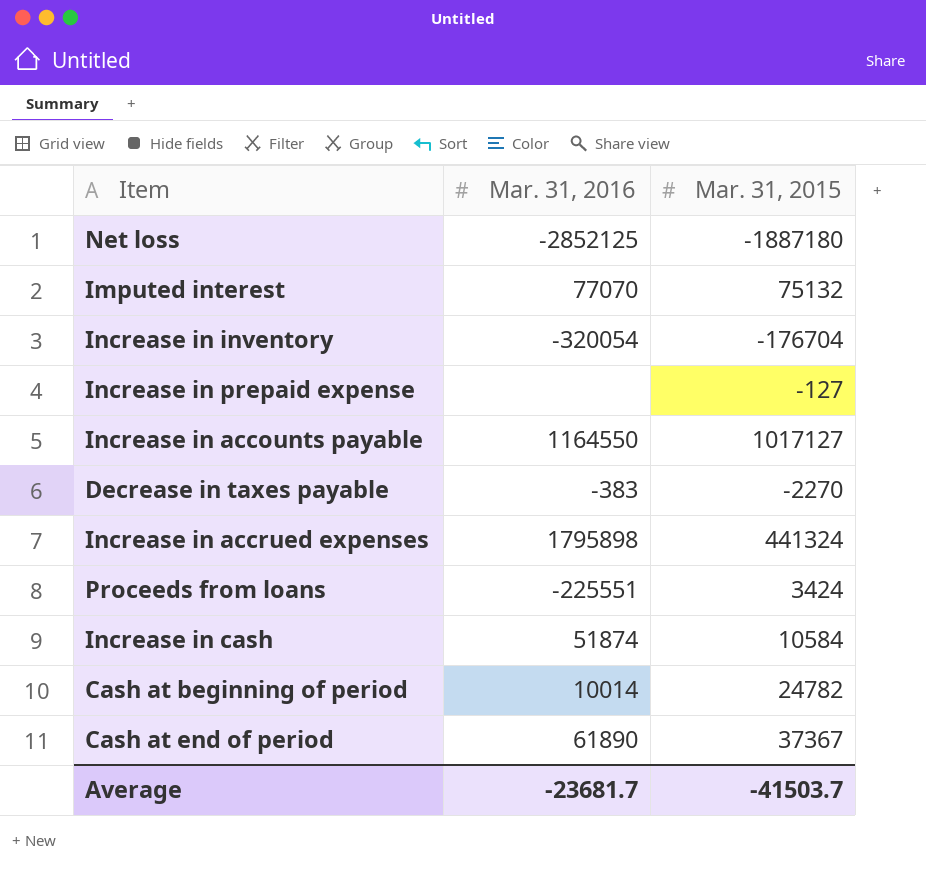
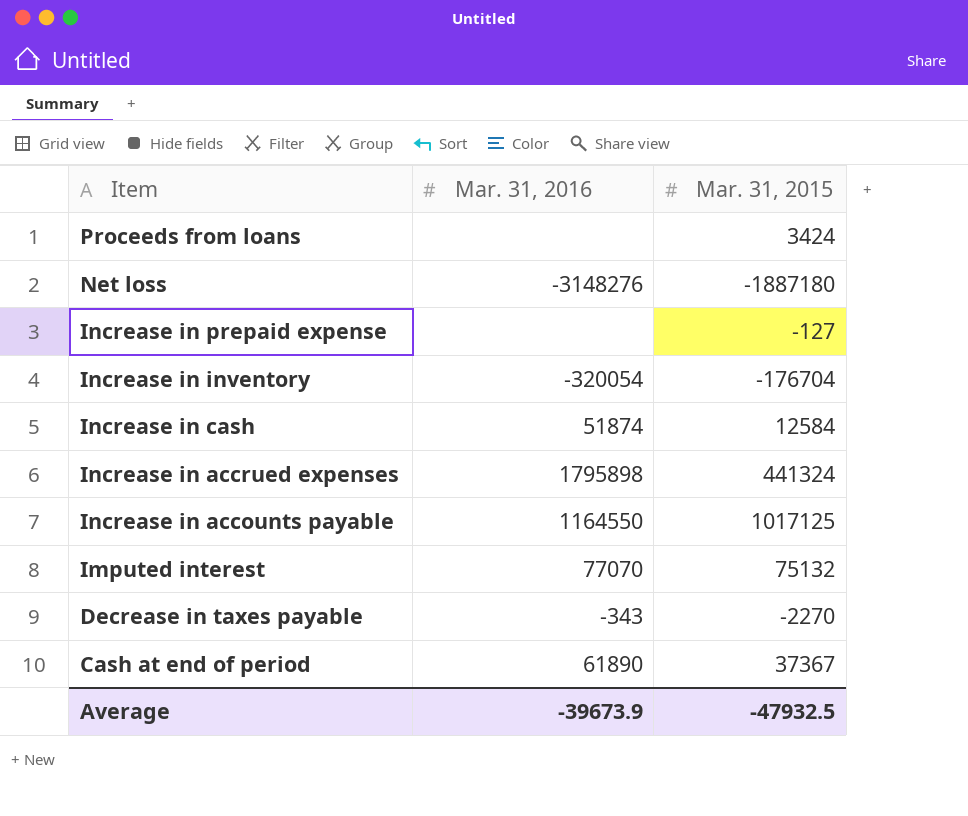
row order: none -> Item descending
row Cash at beginning of period: 10014 | 24782 -> none
Proceeds from loans | Mar. 31, 2016: -225551 -> none
Net loss | Mar. 31, 2016: -2852125 -> -3148276
Increase in cash | Mar. 31, 2015: 10584 -> 12584
Increase in accounts payable | Mar. 31, 2015: 1017127 -> 1017125
Decrease in taxes payable | Mar. 31, 2016: -383 -> -343
Average | Mar. 31, 2016: -23681.7 -> -39673.9
Average | Mar. 31, 2015: -41503.7 -> -47932.5

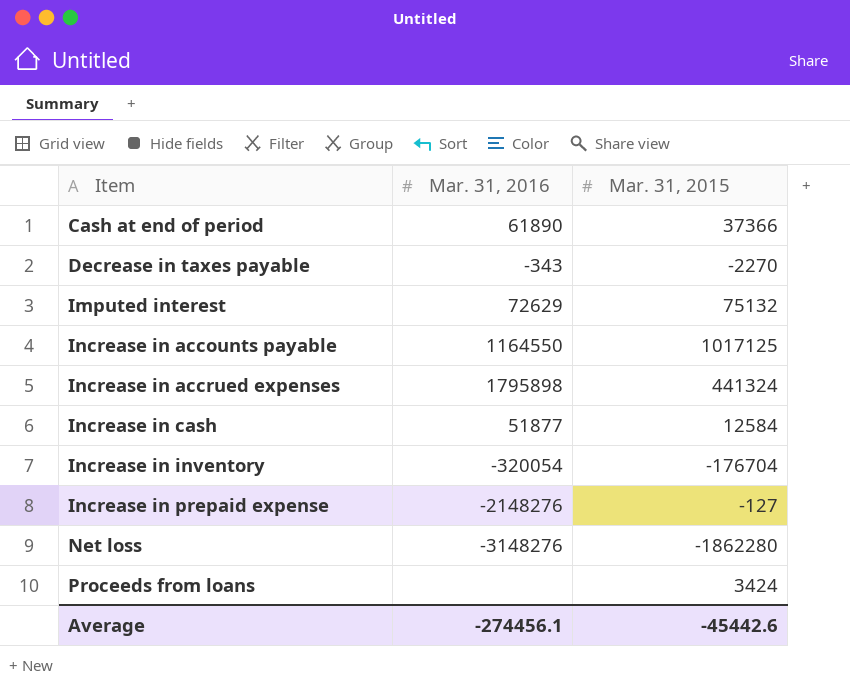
row order: Item descending -> Item ascending
Cash at end of period | Mar. 31, 2015: 37367 -> 37366
Imputed interest | Mar. 31, 2016: 77070 -> 72629
Increase in cash | Mar. 31, 2016: 51874 -> 51877
Increase in prepaid expense | Mar. 31, 2016: none -> -2148276
Net loss | Mar. 31, 2015: -1887180 -> -1862280
Average | Mar. 31, 2016: -39673.9 -> -274456.1
Average | Mar. 31, 2015: -47932.5 -> -45442.6

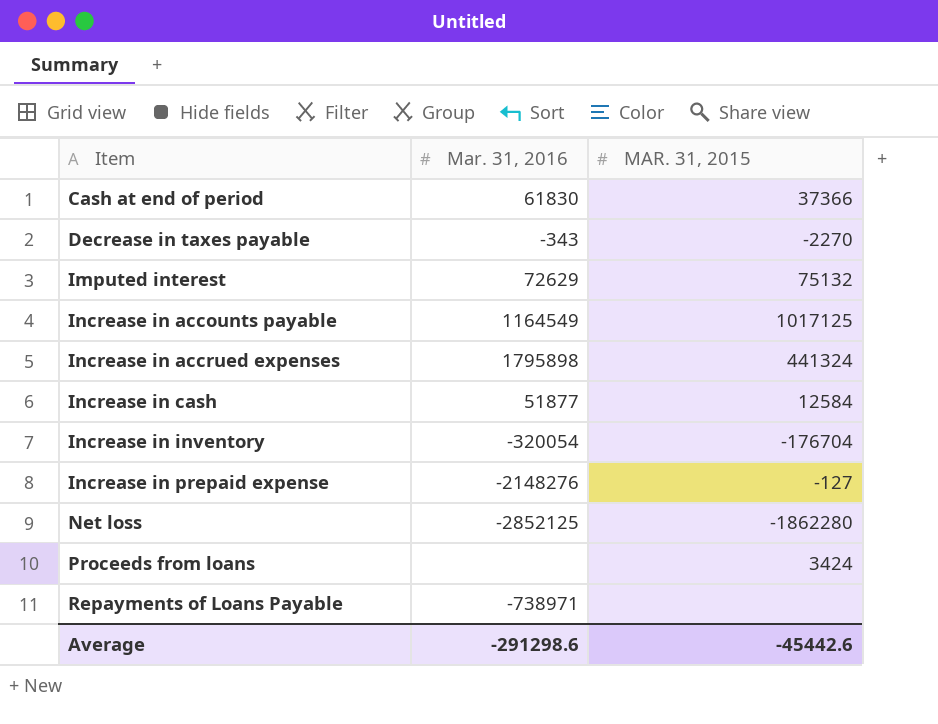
column name: Mar. 31, 2015 -> MAR. 31, 2015
Cash at end of period | Mar. 31, 2016: 61890 -> 61830
Increase in accounts payable | Mar. 31, 2016: 1164550 -> 1164549
Net loss | Mar. 31, 2016: -3148276 -> -2852125
row Repayments of Loans Payable: none -> -738971 | none
Average | Mar. 31, 2016: -274456.1 -> -291298.6

